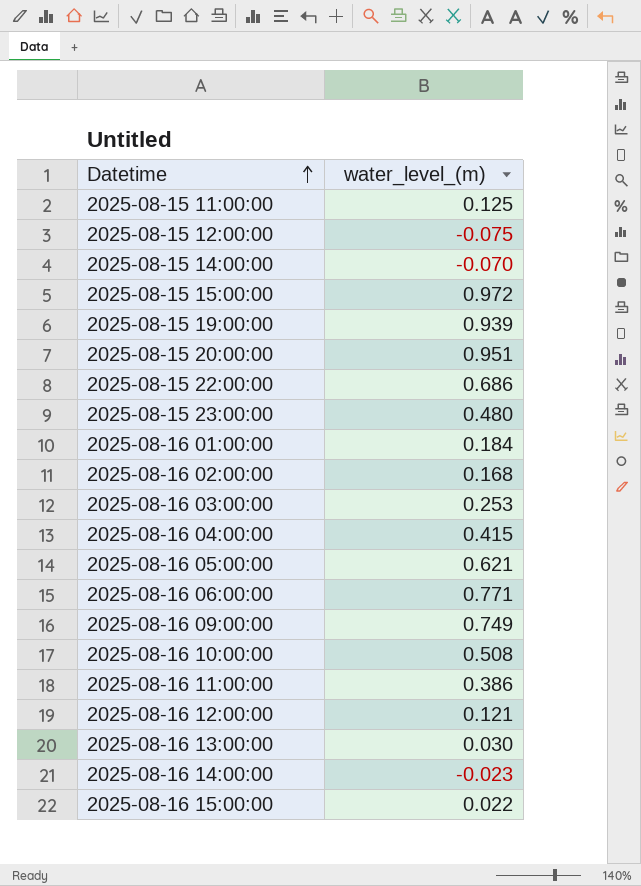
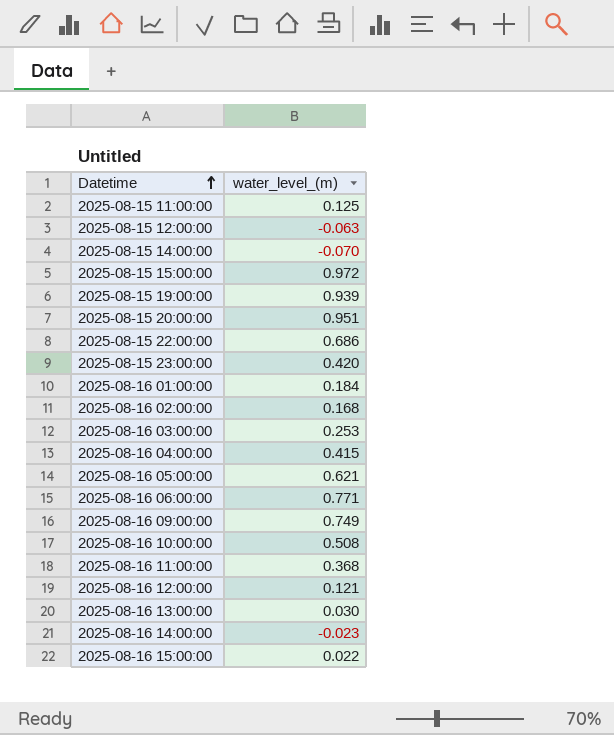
2025-08-15 12:00:00 | water_level_(m): -0.075 -> -0.063
2025-08-15 23:00:00 | water_level_(m): 0.480 -> 0.420
2025-08-16 11:00:00 | water_level_(m): 0.386 -> 0.368

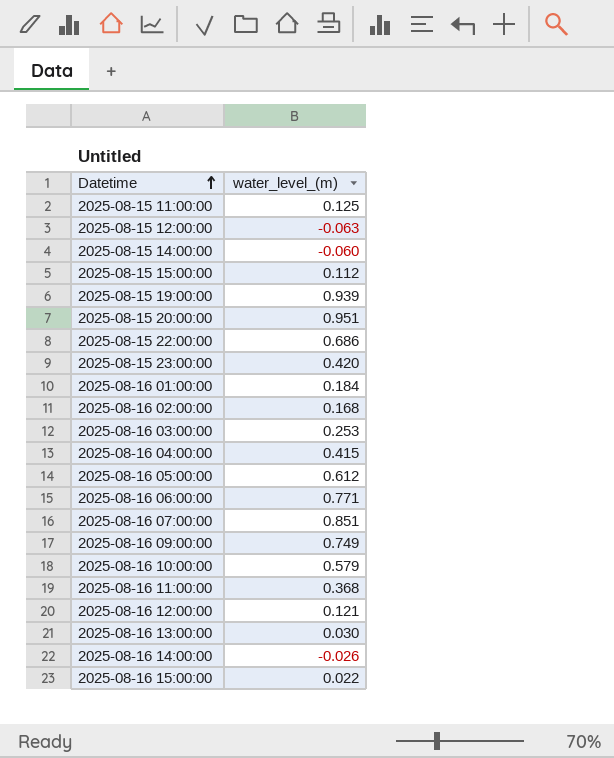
2025-08-15 14:00:00 | water_level_(m): -0.070 -> -0.060
2025-08-15 15:00:00 | water_level_(m): 0.972 -> 0.112
2025-08-16 05:00:00 | water_level_(m): 0.621 -> 0.612
row 2025-08-16 07:00:00: none -> 0.851
2025-08-16 10:00:00 | water_level_(m): 0.508 -> 0.579
2025-08-16 14:00:00 | water_level_(m): -0.023 -> -0.026

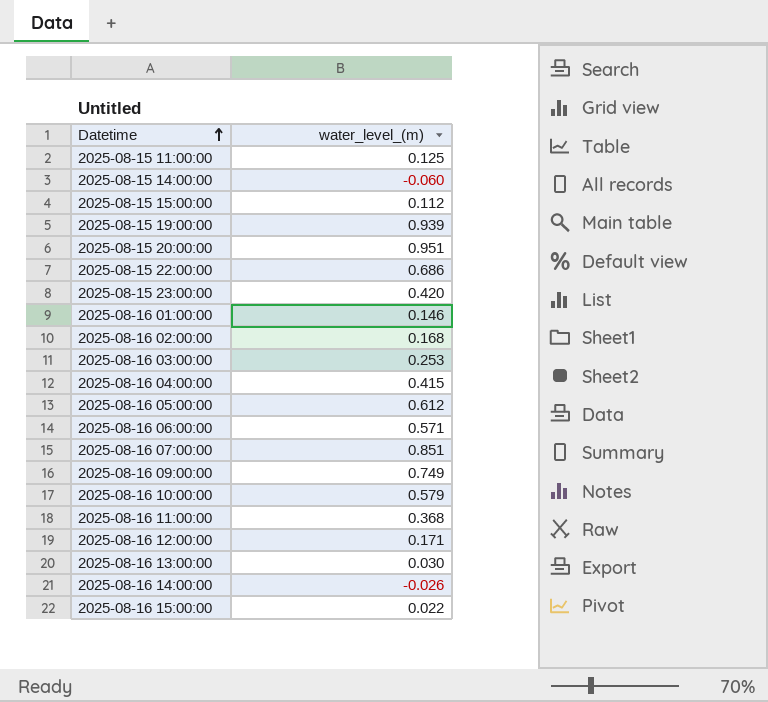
row 2025-08-15 12:00:00: -0.063 -> none
2025-08-16 01:00:00 | water_level_(m): 0.184 -> 0.146
2025-08-16 06:00:00 | water_level_(m): 0.771 -> 0.571
2025-08-16 12:00:00 | water_level_(m): 0.121 -> 0.171

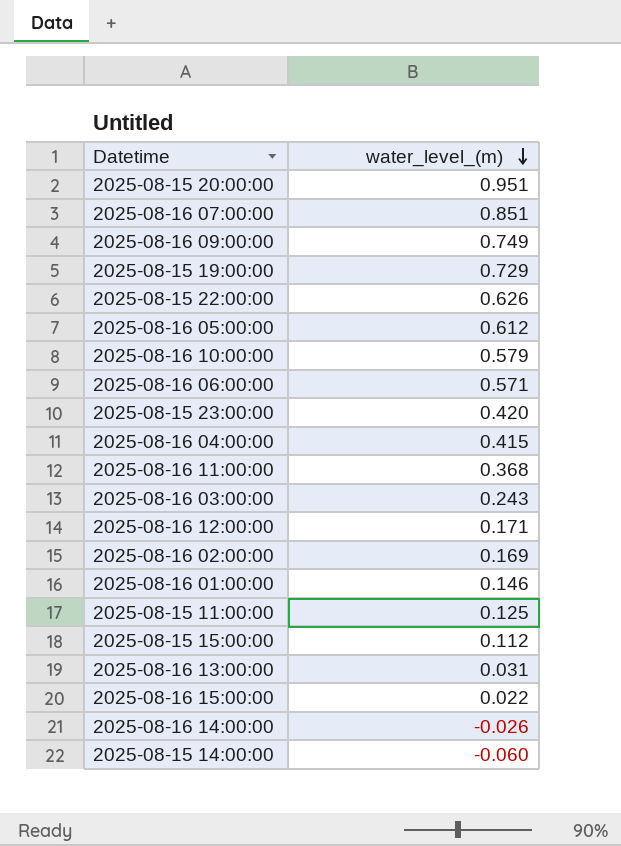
row order: Datetime ascending -> water_level_(m) descending
2025-08-15 19:00:00 | water_level_(m): 0.939 -> 0.729
2025-08-15 22:00:00 | water_level_(m): 0.686 -> 0.626
2025-08-16 03:00:00 | water_level_(m): 0.253 -> 0.243
2025-08-16 02:00:00 | water_level_(m): 0.168 -> 0.169
2025-08-16 13:00:00 | water_level_(m): 0.030 -> 0.031

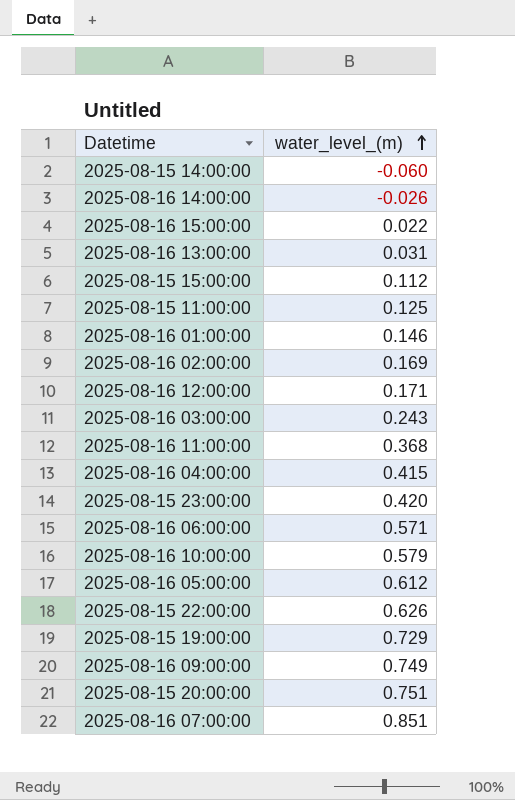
row order: water_level_(m) descending -> water_level_(m) ascending
2025-08-15 20:00:00 | water_level_(m): 0.951 -> 0.751

